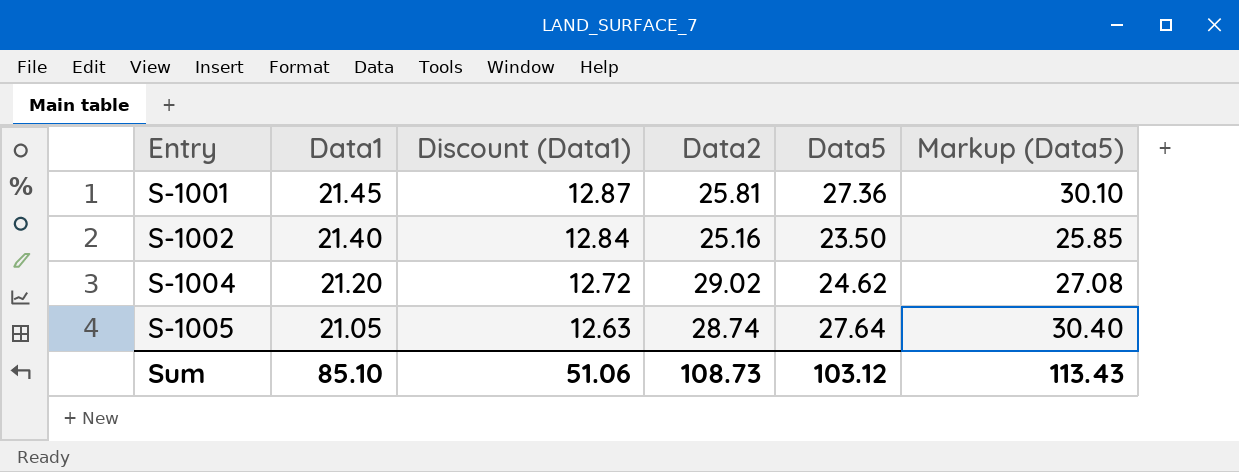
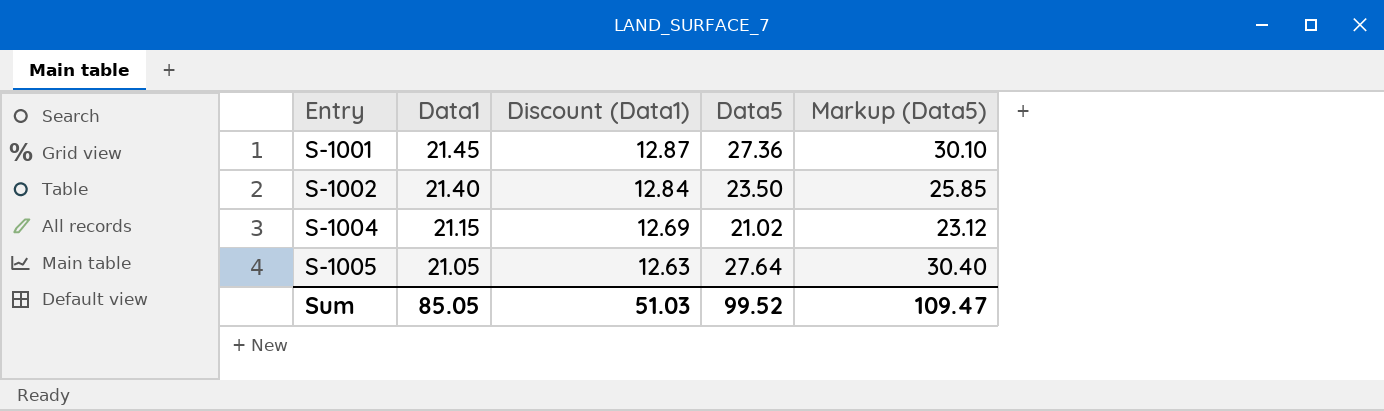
column Data2 | position: 4 -> none
S-1004 | Data1: 21.20 -> 21.15
S-1004 | Discount (Data1): 12.72 -> 12.69
S-1004 | Data5: 24.62 -> 21.02
S-1004 | Markup (Data5): 27.08 -> 23.12
Sum | Data1: 85.10 -> 85.05
Sum | Discount (Data1): 51.06 -> 51.03
Sum | Data5: 103.12 -> 99.52
Sum | Markup (Data5): 113.43 -> 109.47

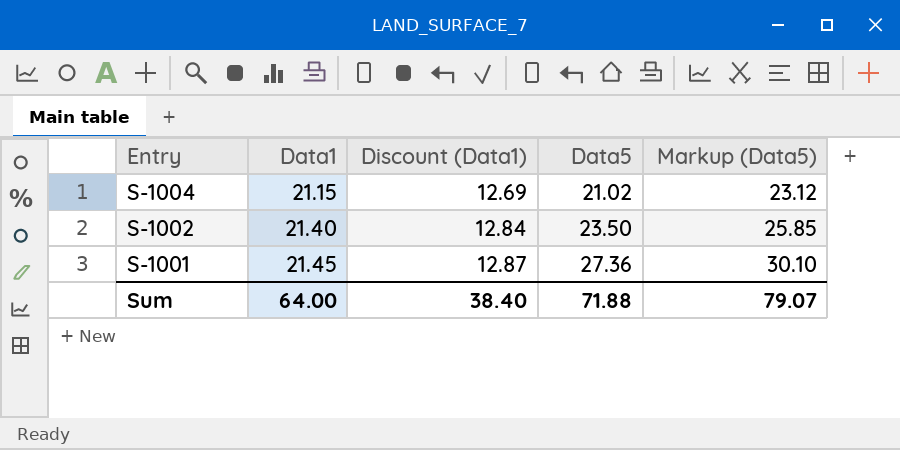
row order: Entry ascending -> Entry descending
row S-1005: 21.05 | 12.63 | 27.64 | 30.40 -> none
Sum | Data1: 85.05 -> 64.00
Sum | Discount (Data1): 51.03 -> 38.40
Sum | Data5: 99.52 -> 71.88
Sum | Markup (Data5): 109.47 -> 79.07

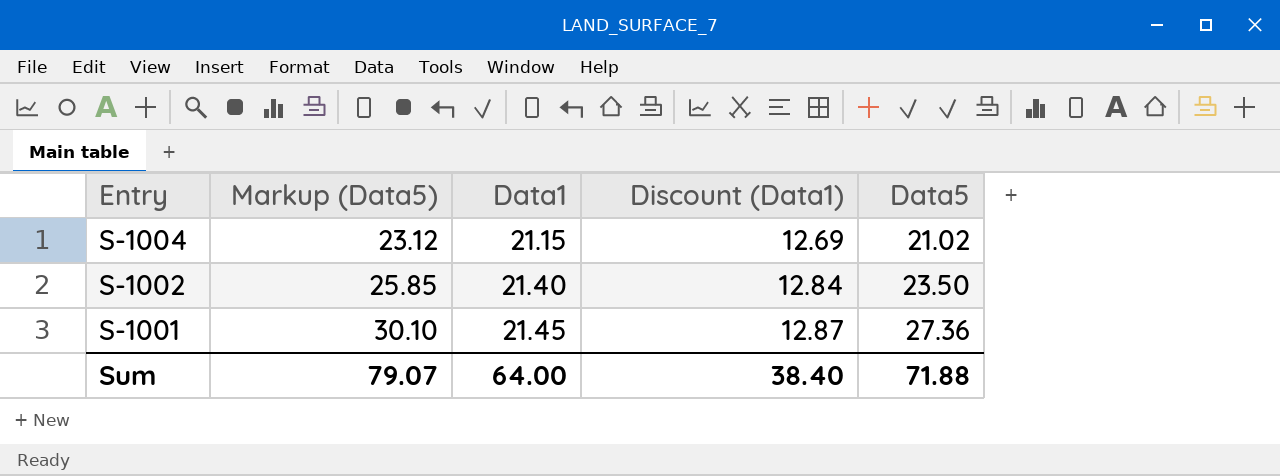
column Markup (Data5) | position: 5 -> 2

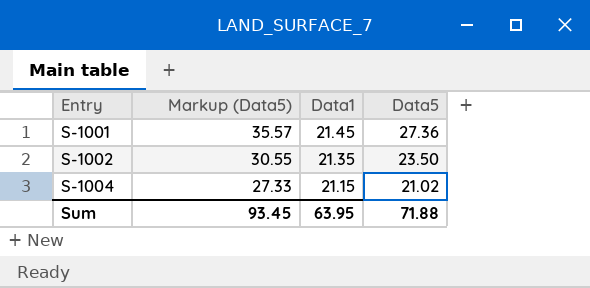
row order: Entry descending -> Entry ascending
column Discount (Data1) | formula: [Data1] * 0.6 -> none
column Markup (Data5) | formula: [Data5] * 1.1 -> [Data5] * 1.3
S-1002 | Data1: 21.40 -> 21.35
Sum | Markup (Data5): 79.07 -> 93.45
Sum | Data1: 64.00 -> 63.95

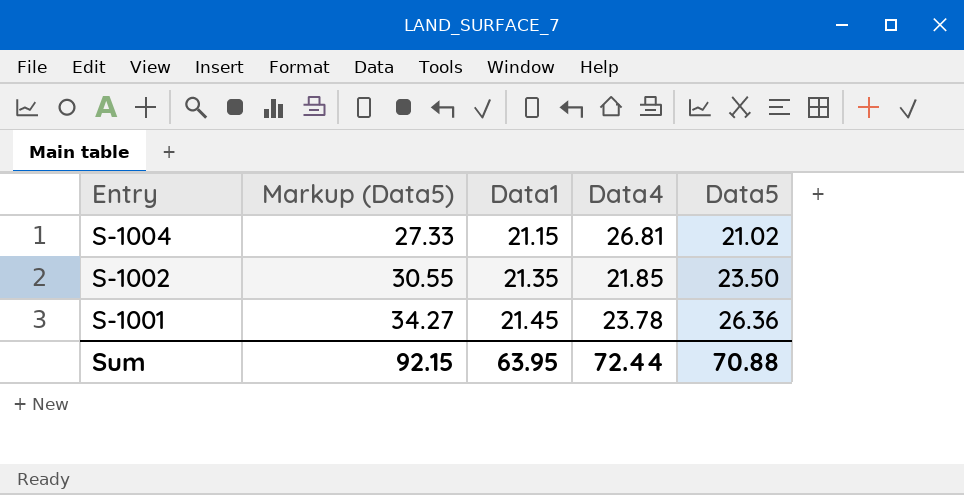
row order: Entry ascending -> Entry descending
column Data4 | position: none -> 4
S-1001 | Markup (Data5): 35.57 -> 34.27
S-1001 | Data5: 27.36 -> 26.36
Sum | Markup (Data5): 93.45 -> 92.15
Sum | Data5: 71.88 -> 70.88

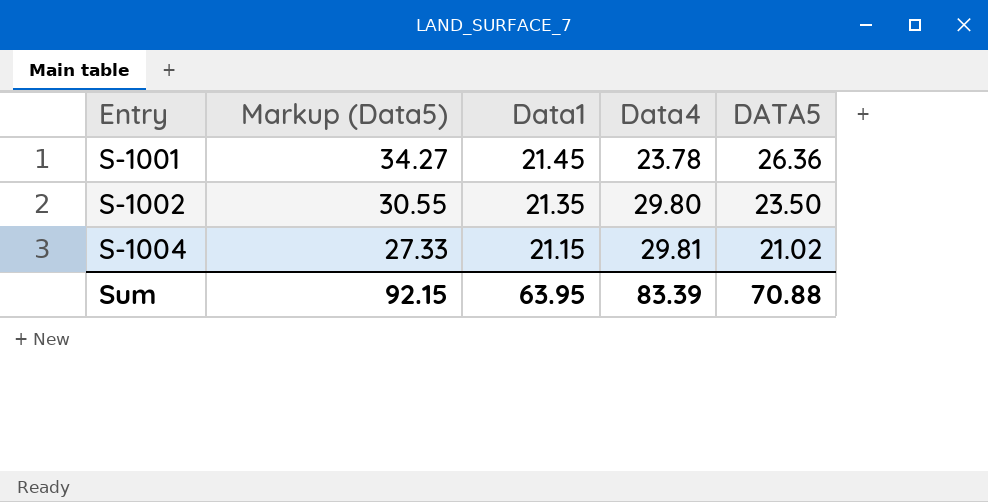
row order: Entry descending -> Entry ascending
column name: Data5 -> DATA5
S-1002 | Data4: 21.85 -> 29.80
S-1004 | Data4: 26.81 -> 29.81
Sum | Data4: 72.44 -> 83.39

